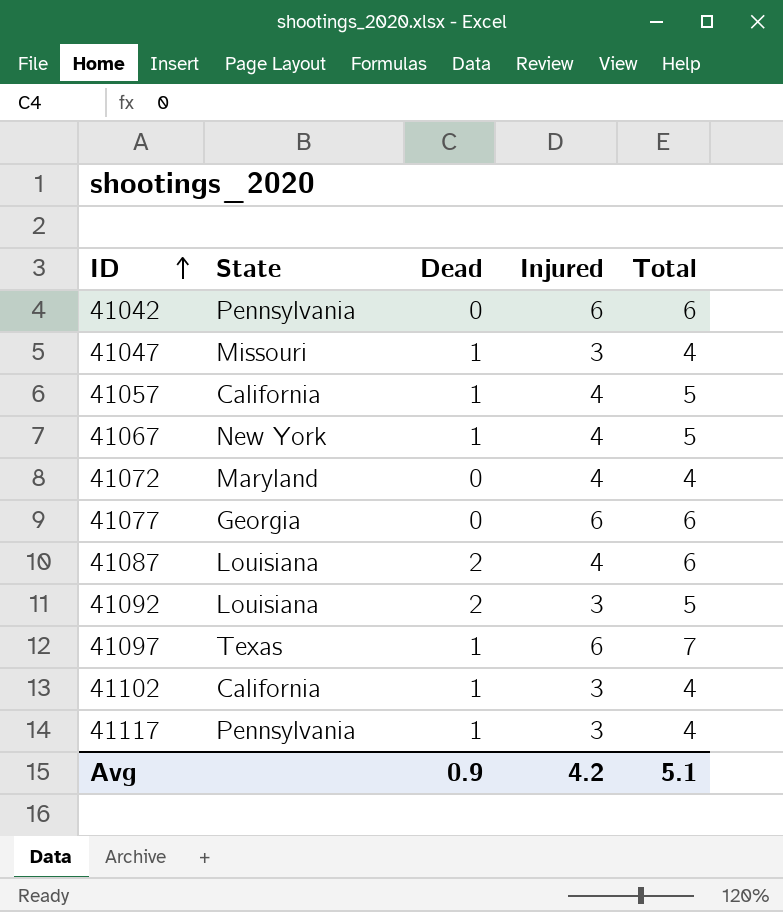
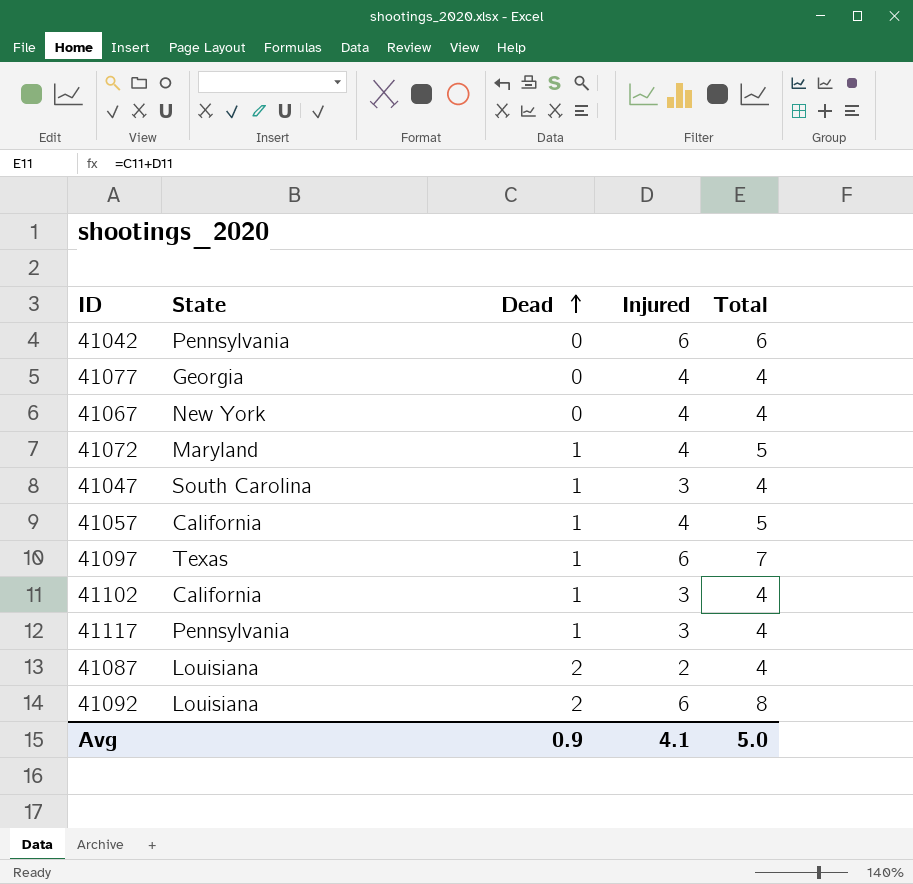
row order: ID ascending -> Dead ascending
41077 | Injured: 6 -> 4
41077 | Total: 6 -> 4
41067 | Dead: 1 -> 0
41067 | Total: 5 -> 4
41072 | Dead: 0 -> 1
41072 | Total: 4 -> 5
41047 | State: Missouri -> South Carolina
41087 | Injured: 4 -> 2
41087 | Total: 6 -> 4
41092 | Injured: 3 -> 6
41092 | Total: 5 -> 8
Avg | Injured: 4.2 -> 4.1
Avg | Total: 5.1 -> 5.0

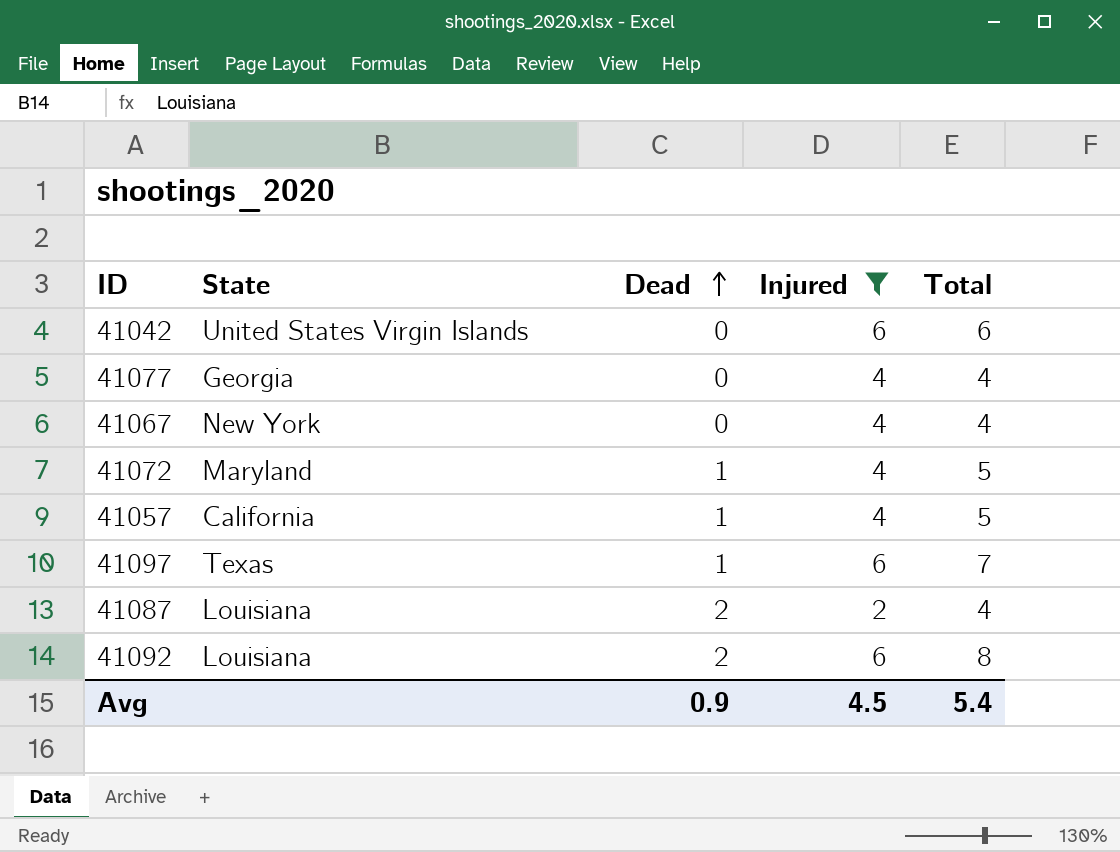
filter: none -> Injured != 3
41042 | State: Pennsylvania -> United States Virgin Islands
Avg | Injured: 4.1 -> 4.5
Avg | Total: 5.0 -> 5.4

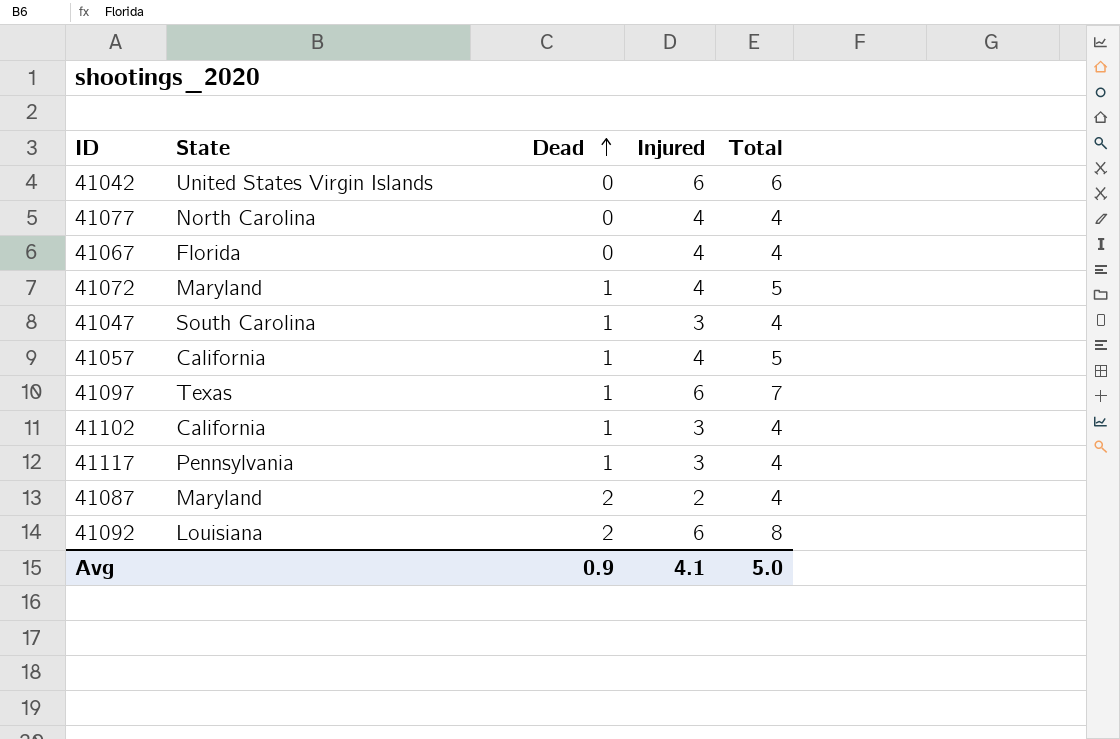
filter: Injured != 3 -> none
41077 | State: Georgia -> North Carolina
41067 | State: New York -> Florida
41087 | State: Louisiana -> Maryland
Avg | Injured: 4.5 -> 4.1
Avg | Total: 5.4 -> 5.0

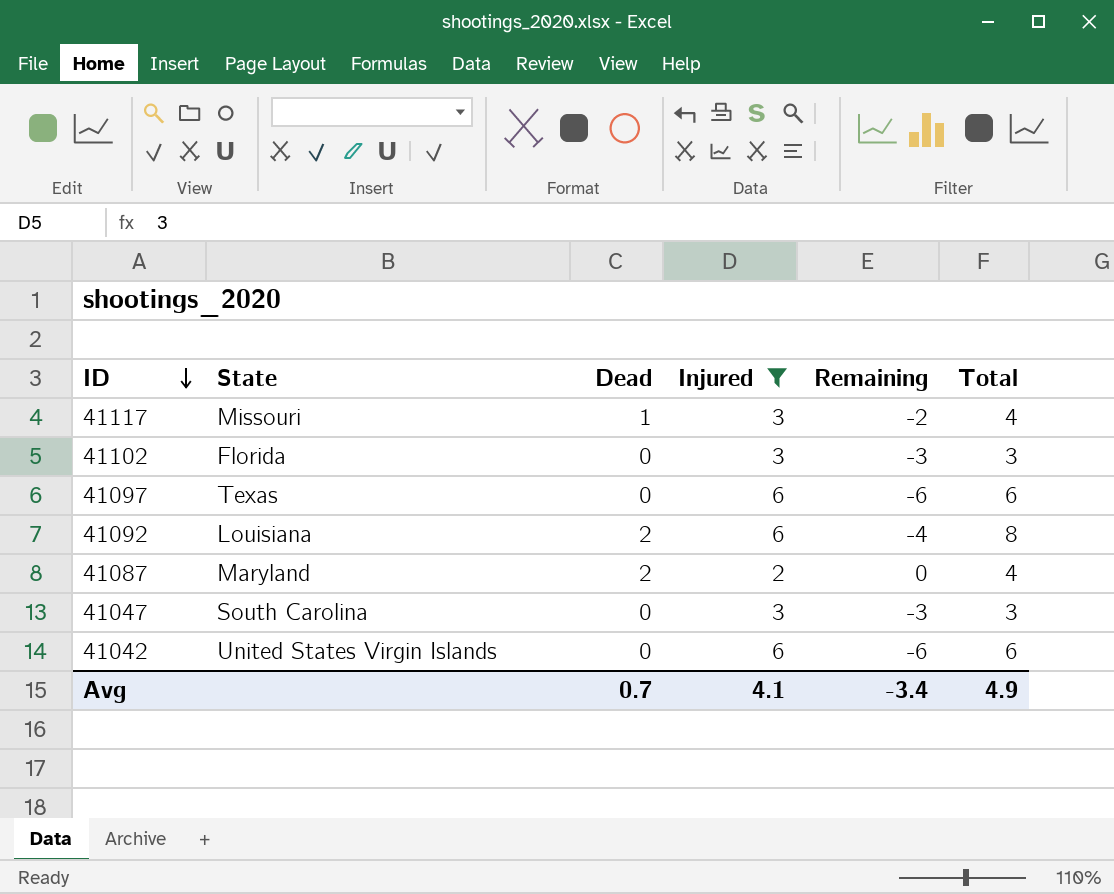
filter: none -> Injured != 4
row order: Dead ascending -> ID descending
column Remaining | formula: none -> [Dead] - [Injured]
41117 | State: Pennsylvania -> Missouri
41102 | State: California -> Florida
41102 | Dead: 1 -> 0
41102 | Total: 4 -> 3
41097 | Dead: 1 -> 0
41097 | Total: 7 -> 6
41047 | Dead: 1 -> 0
41047 | Total: 4 -> 3
Avg | Dead: 0.9 -> 0.7
Avg | Total: 5.0 -> 4.9

